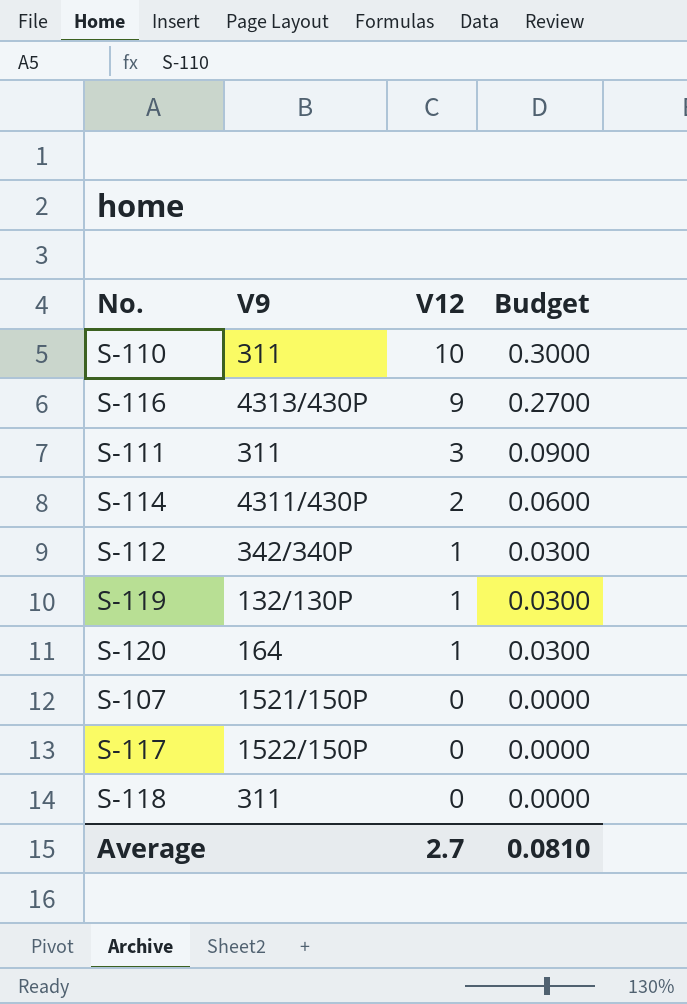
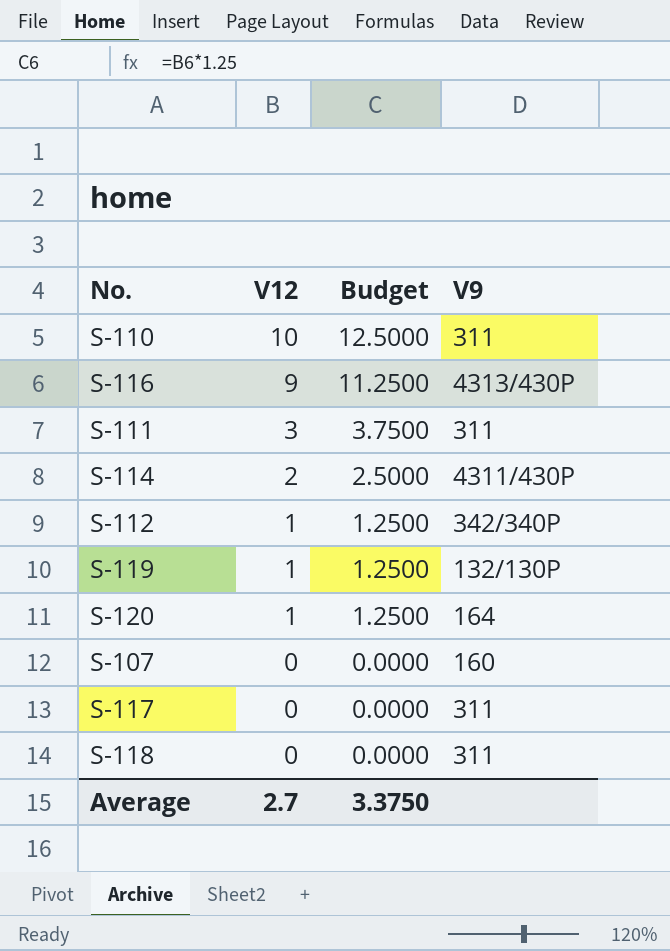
column Budget | formula: [V12] * 0.03 -> [V12] * 1.25
column V9 | position: 2 -> 4
S-107 | V9: 1521/150P -> 160
S-117 | V9: 1522/150P -> 311
Average | Budget: 0.0810 -> 3.3750

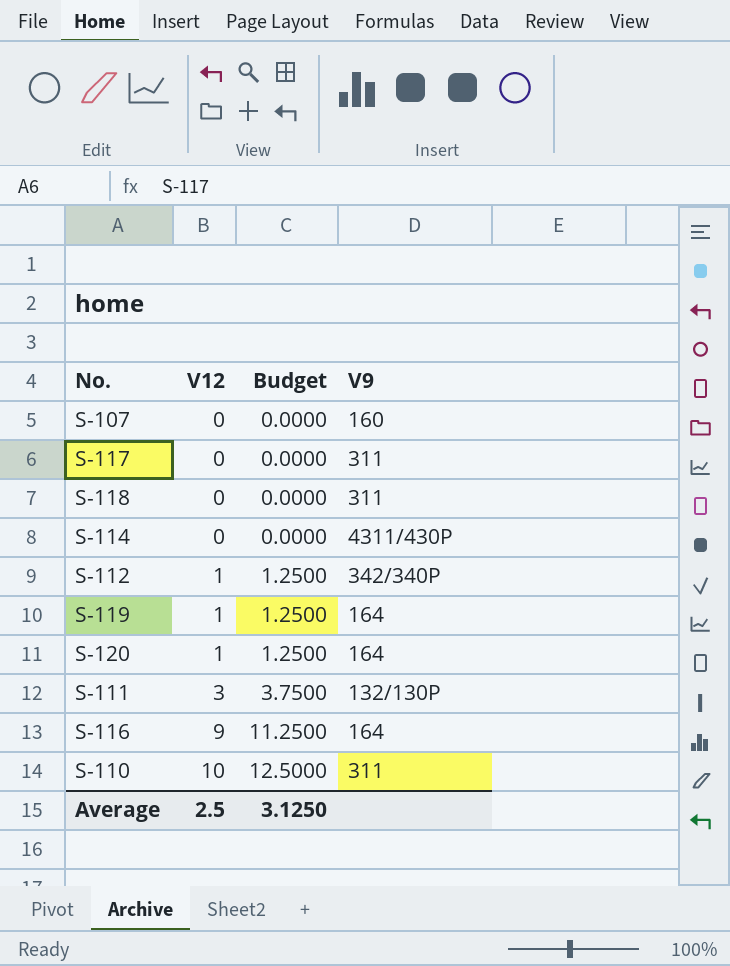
row order: V12 descending -> V12 ascending
S-114 | V12: 2 -> 0
S-114 | Budget: 2.5000 -> 0.0000
S-119 | V9: 132/130P -> 164
S-111 | V9: 311 -> 132/130P
S-116 | V9: 4313/430P -> 164
Average | V12: 2.7 -> 2.5
Average | Budget: 3.3750 -> 3.1250

